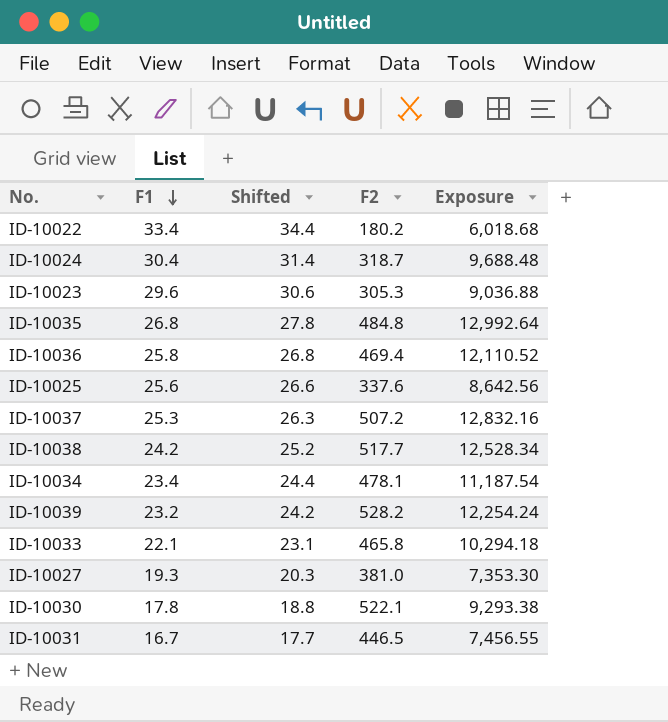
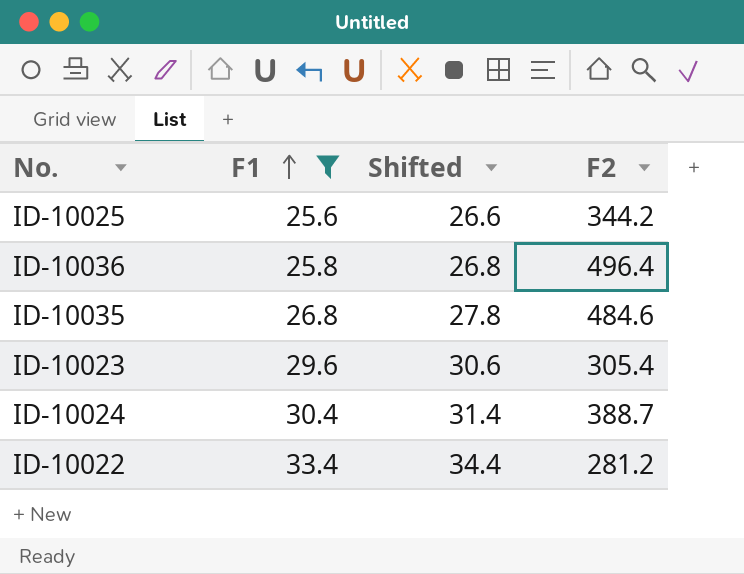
filter: none -> F1 >= 25.6
row order: F1 descending -> F1 ascending
column Exposure | formula: [F1] * [F2] -> none
ID-10025 | F2: 337.6 -> 344.2
ID-10036 | F2: 469.4 -> 496.4
ID-10035 | F2: 484.8 -> 484.6
ID-10023 | F2: 305.3 -> 305.4
ID-10024 | F2: 318.7 -> 388.7
ID-10022 | F2: 180.2 -> 281.2

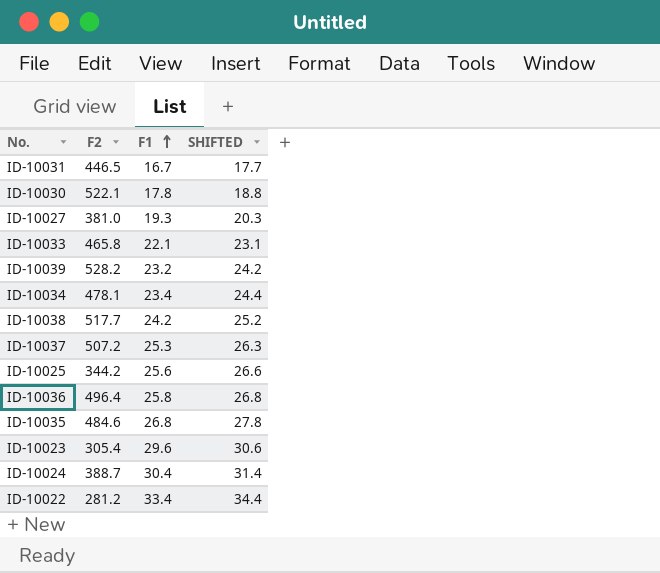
filter: F1 >= 25.6 -> none
column F2 | position: 4 -> 2
column name: Shifted -> SHIFTED

